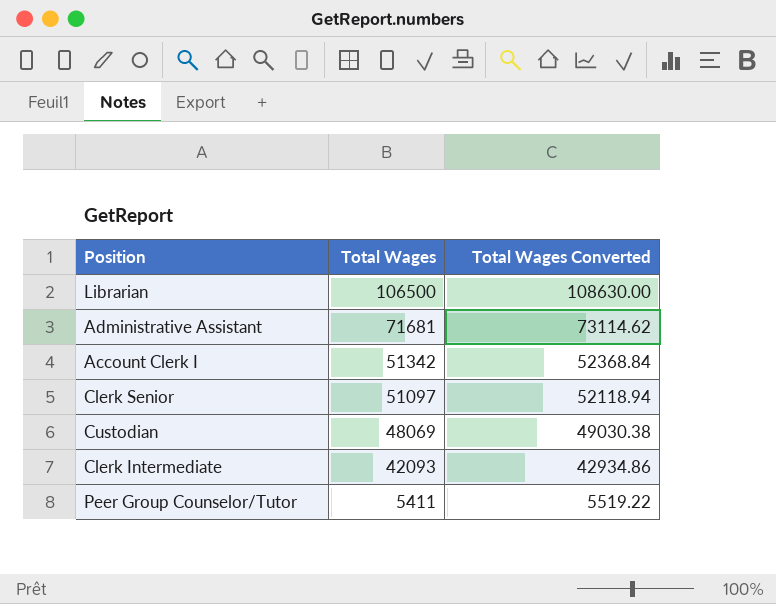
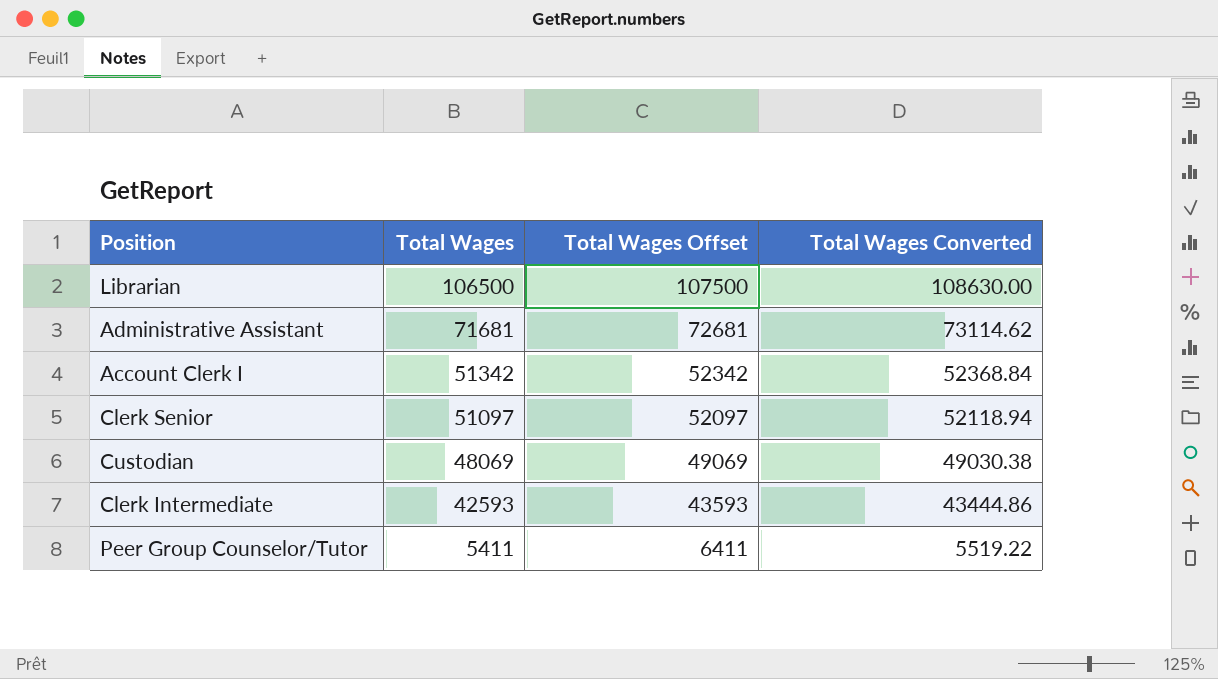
column Total Wages Offset | formula: none -> [Total Wages] + 1000
Clerk Intermediate | Total Wages: 42093 -> 42593
Clerk Intermediate | Total Wages Converted: 42934.86 -> 43444.86

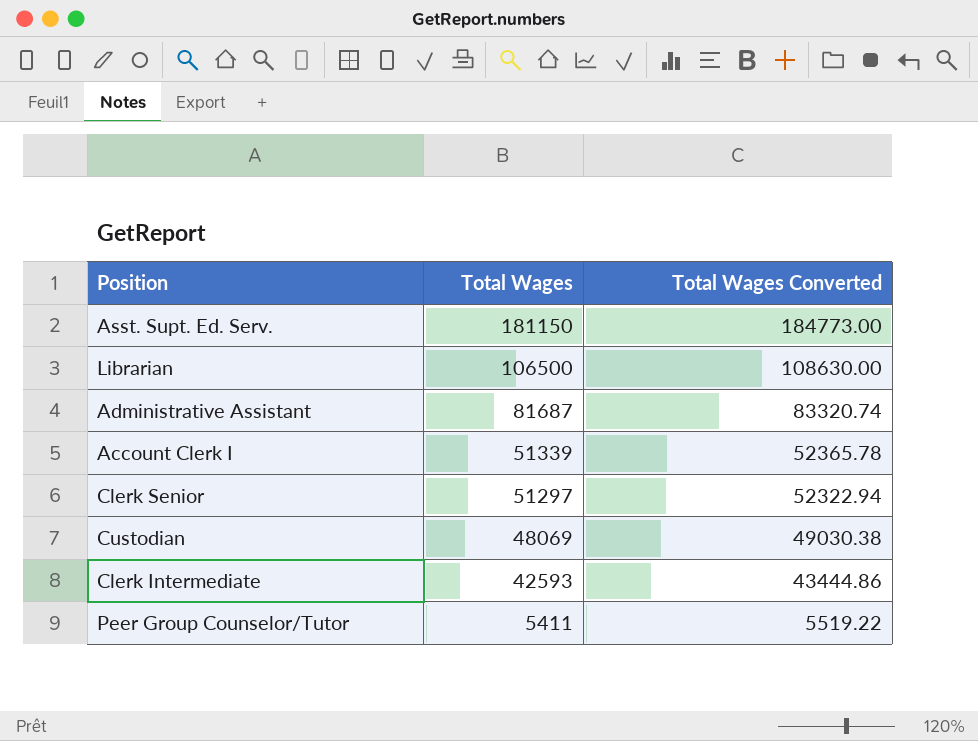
column Total Wages Offset | formula: [Total Wages] + 1000 -> none
row Asst. Supt. Ed. Serv.: none -> 181150 | 184773.00
Administrative Assistant | Total Wages: 71681 -> 81687
Administrative Assistant | Total Wages Converted: 73114.62 -> 83320.74
Account Clerk I | Total Wages: 51342 -> 51339
Account Clerk I | Total Wages Converted: 52368.84 -> 52365.78
Clerk Senior | Total Wages: 51097 -> 51297
Clerk Senior | Total Wages Converted: 52118.94 -> 52322.94

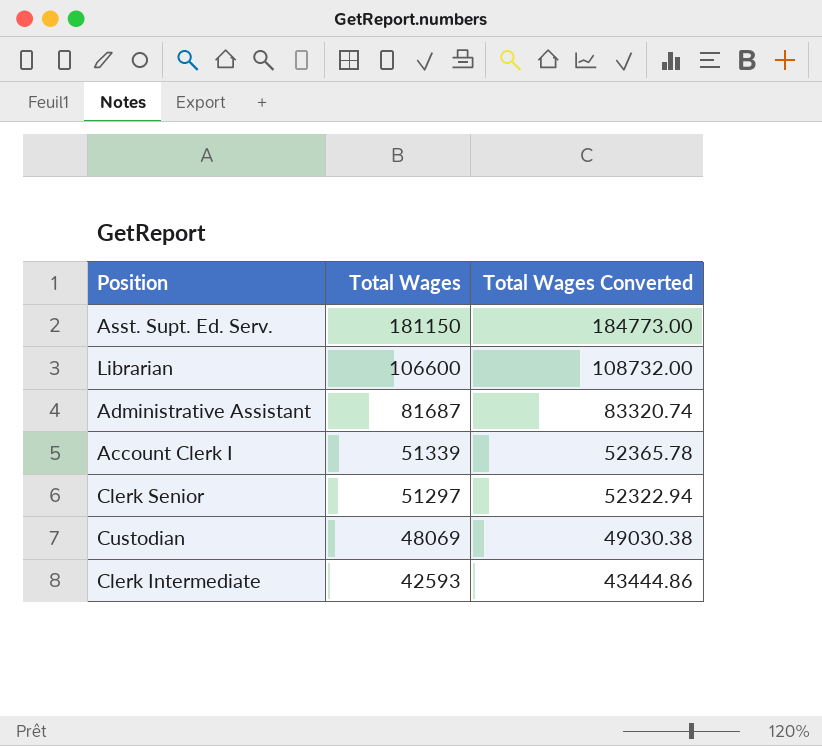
row Peer Group Counselor/Tutor: 5411 | 5519.22 -> none
Librarian | Total Wages: 106500 -> 106600
Librarian | Total Wages Converted: 108630.00 -> 108732.00

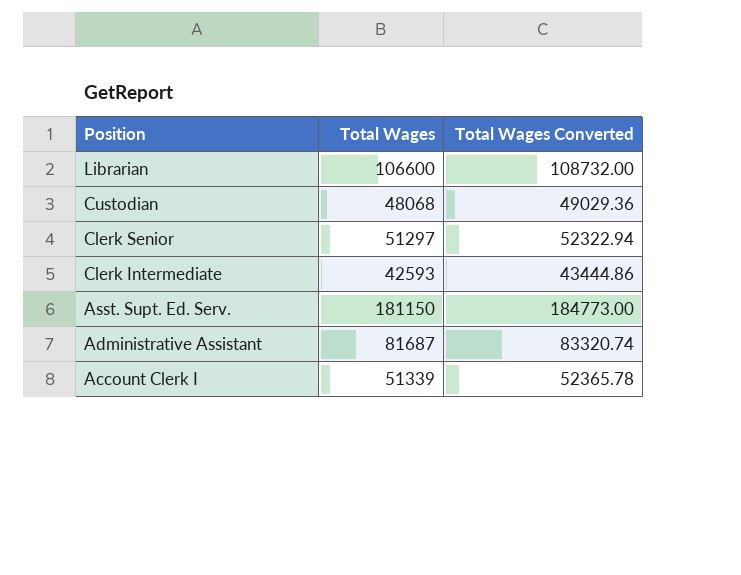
row order: Total Wages descending -> Position descending
Custodian | Total Wages: 48069 -> 48068
Custodian | Total Wages Converted: 49030.38 -> 49029.36

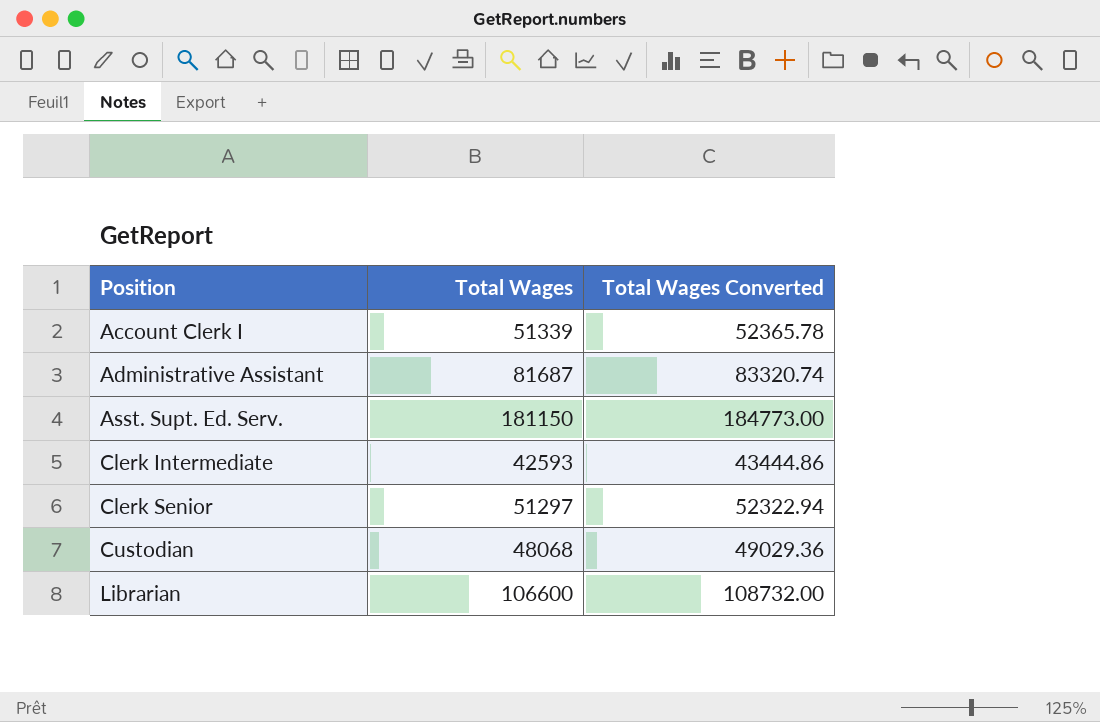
row order: Position descending -> Position ascending

